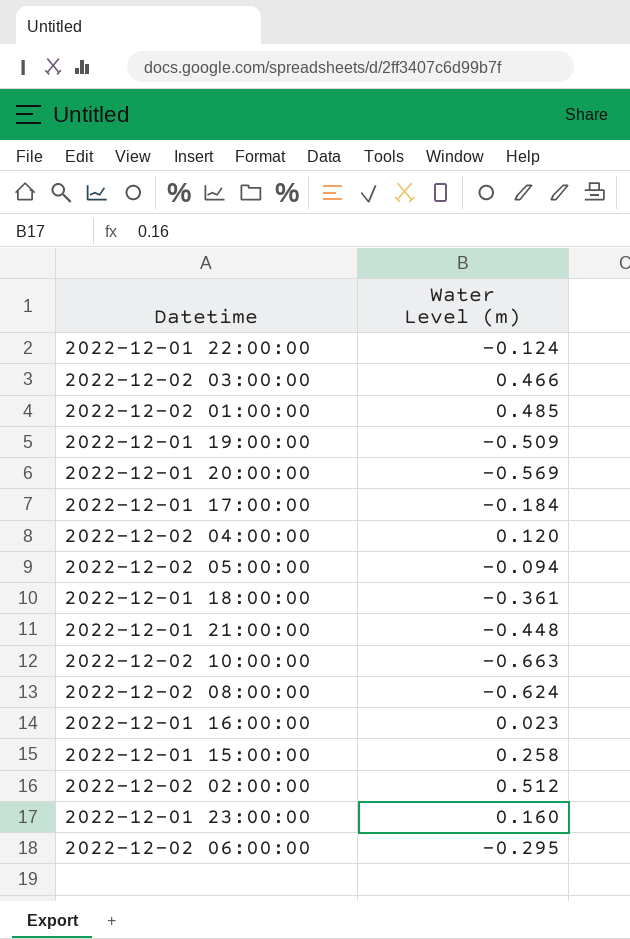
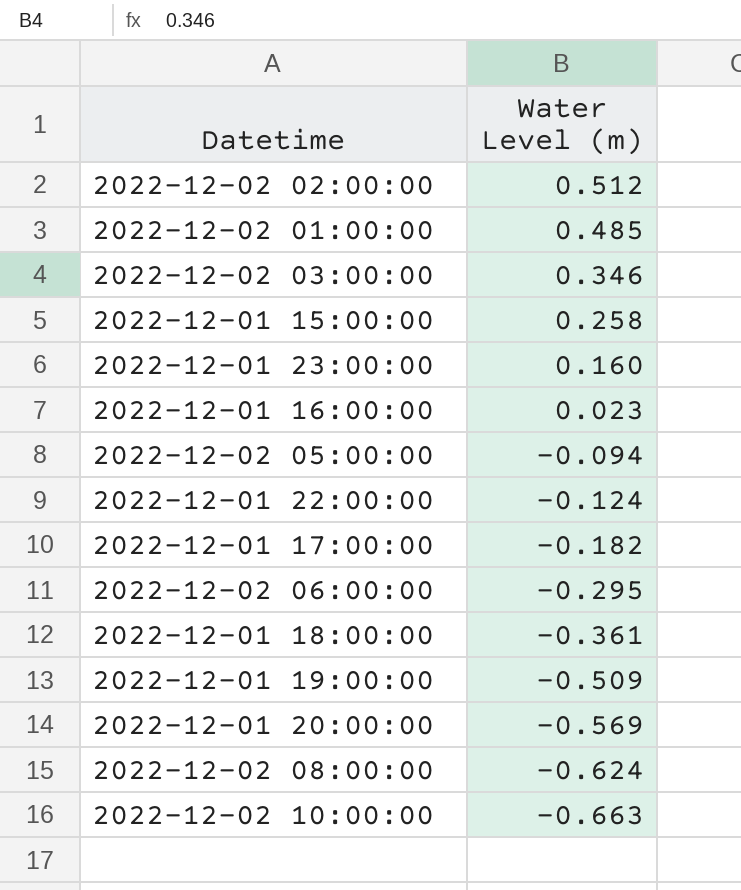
row order: none -> Water Level (m) descending
row 2022-12-02 04:00:00: 0.120 -> none
row 2022-12-01 21:00:00: -0.448 -> none
2022-12-02 03:00:00 | Water Level (m): 0.466 -> 0.346
2022-12-01 17:00:00 | Water Level (m): -0.184 -> -0.182

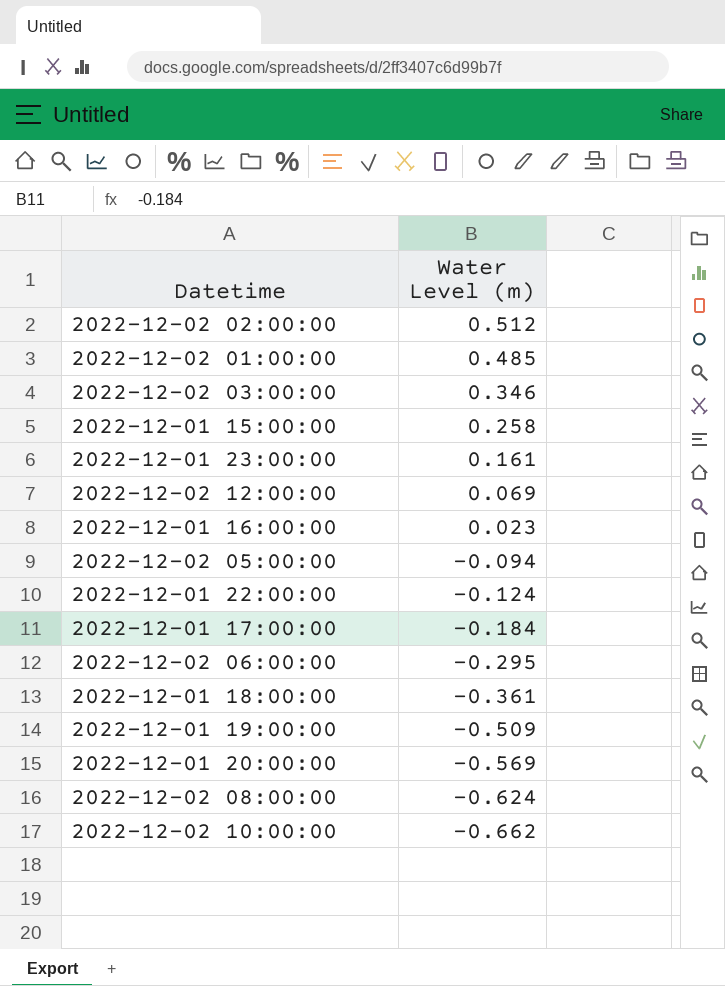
2022-12-01 23:00:00 | Water Level (m): 0.160 -> 0.161
row 2022-12-02 12:00:00: none -> 0.069
2022-12-01 17:00:00 | Water Level (m): -0.182 -> -0.184
2022-12-02 10:00:00 | Water Level (m): -0.663 -> -0.662

